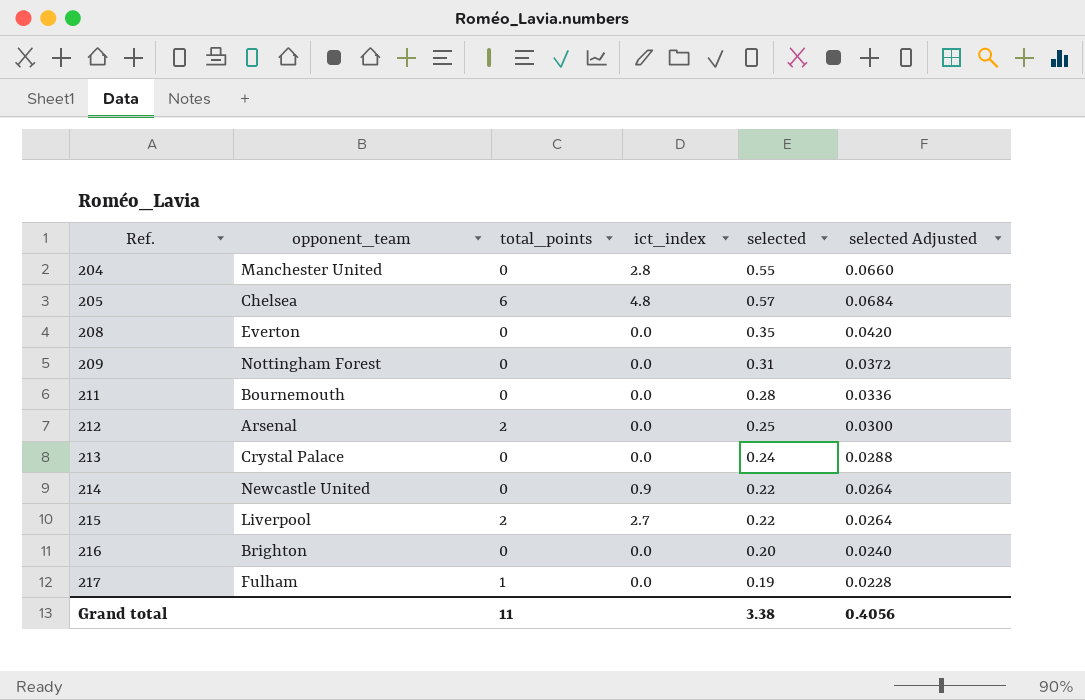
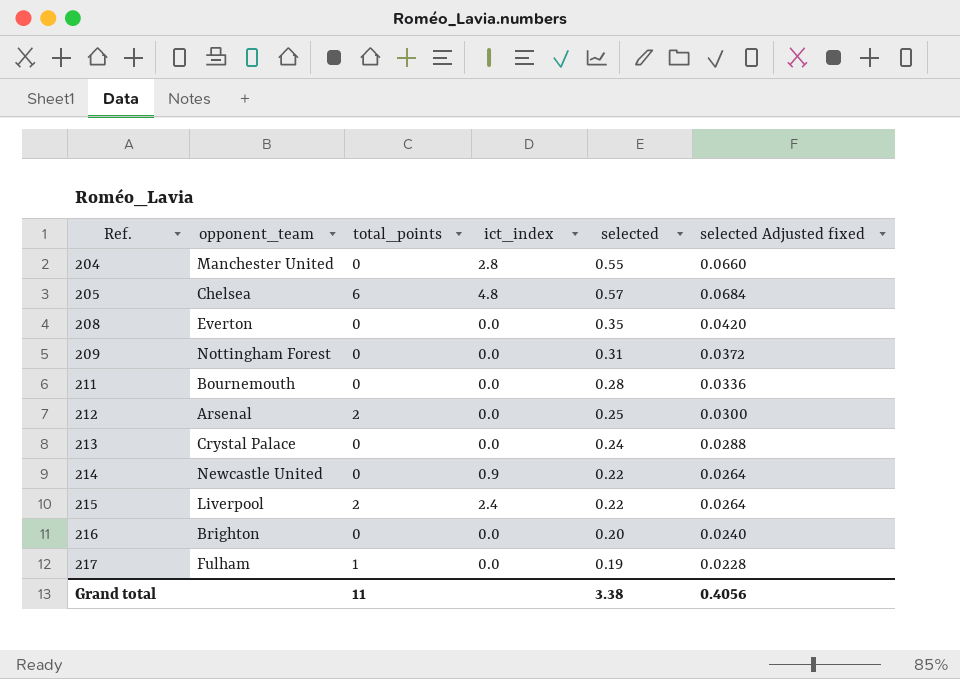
column name: selected Adjusted -> selected Adjusted fixed
215 | ict_index: 2.7 -> 2.4

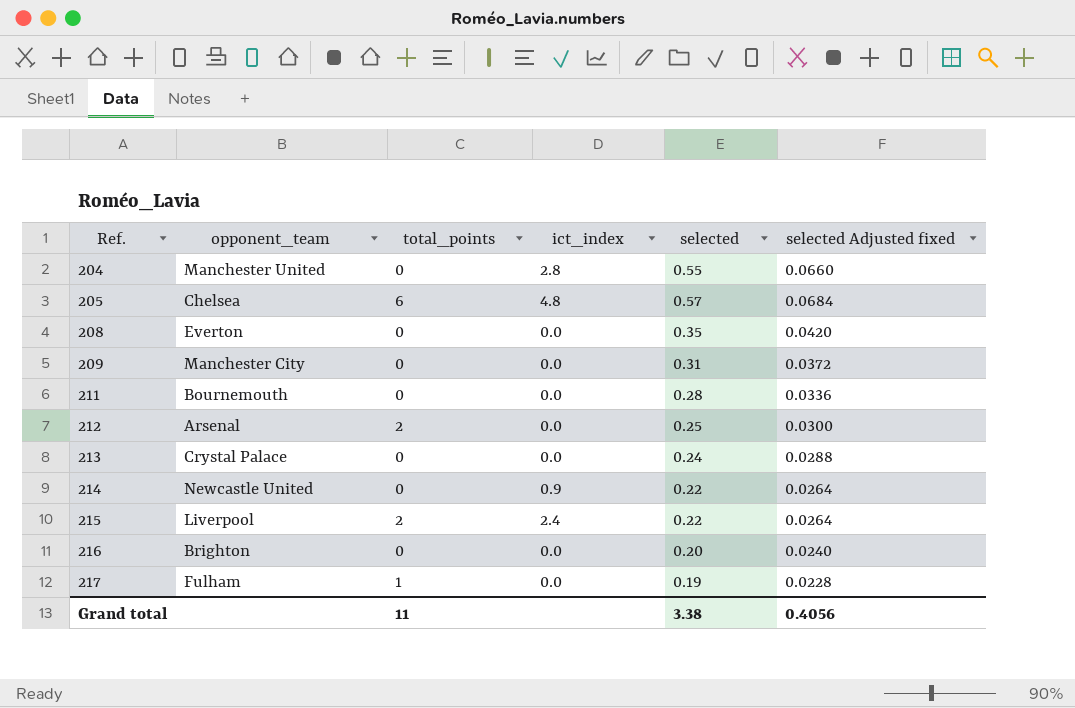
209 | opponent_team: Nottingham Forest -> Manchester City

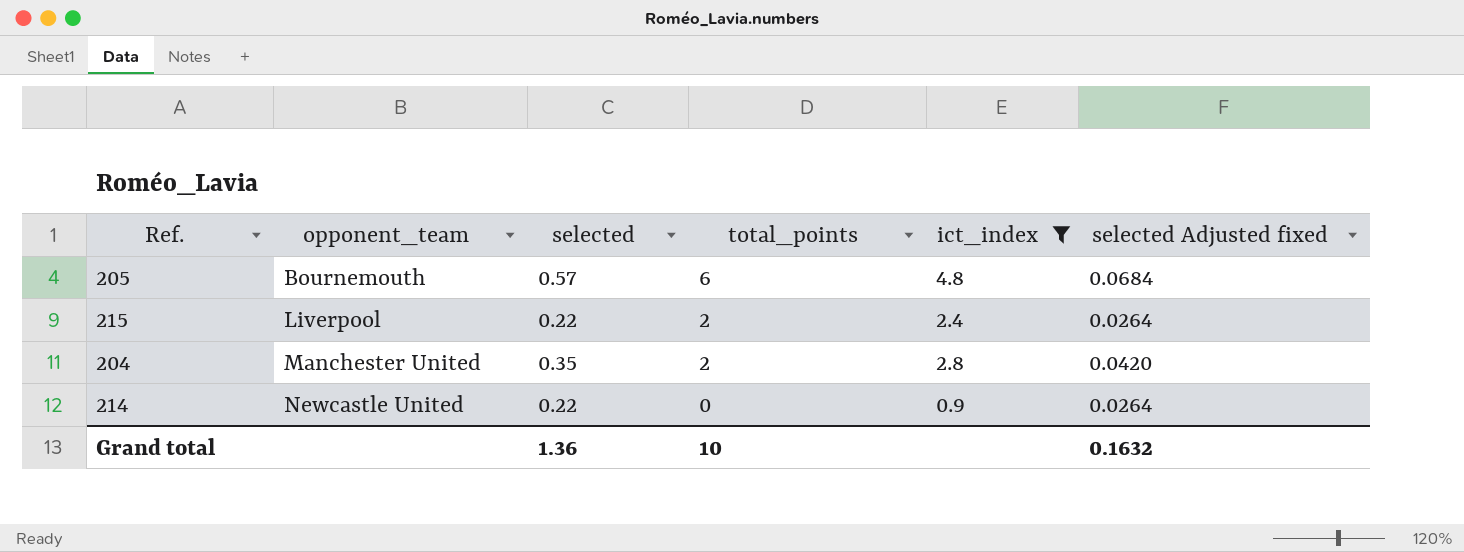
filter: none -> ict_index != 0.0
row order: Ref. ascending -> opponent_team ascending
column selected | position: 5 -> 3
205 | opponent_team: Chelsea -> Bournemouth
204 | selected: 0.55 -> 0.35
204 | total_points: 0 -> 2
204 | selected Adjusted fixed: 0.0660 -> 0.0420
Grand total | selected: 3.38 -> 1.36
Grand total | total_points: 11 -> 10
Grand total | selected Adjusted fixed: 0.4056 -> 0.1632

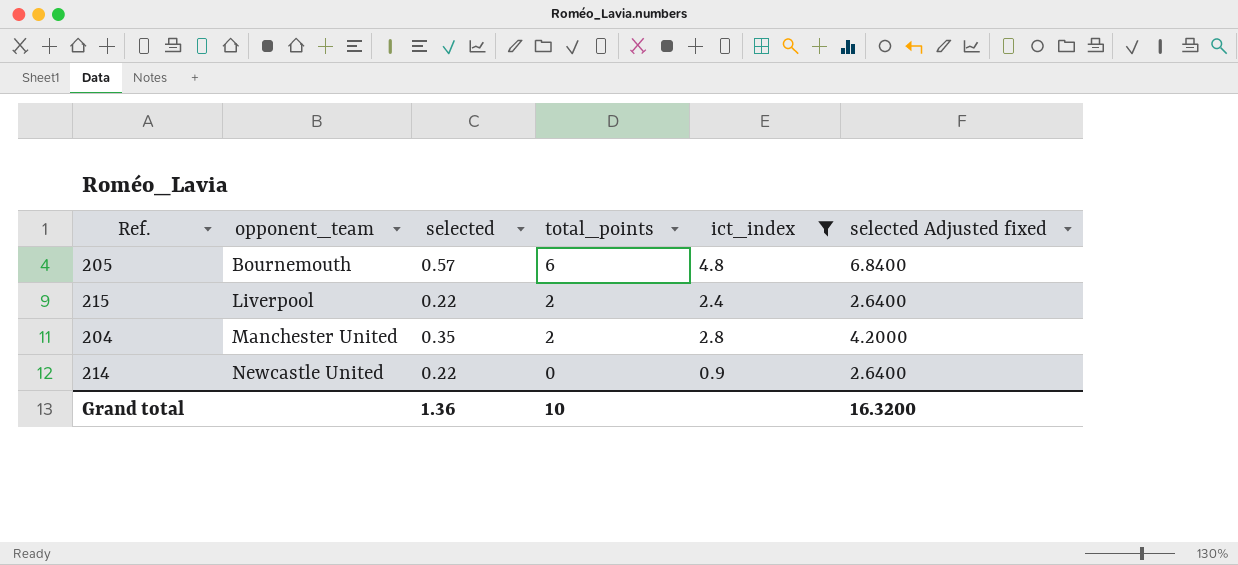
column selected Adjusted fixed | formula: [selected] * 0.12 -> [selected] * 12
Grand total | selected Adjusted fixed: 0.1632 -> 16.3200

